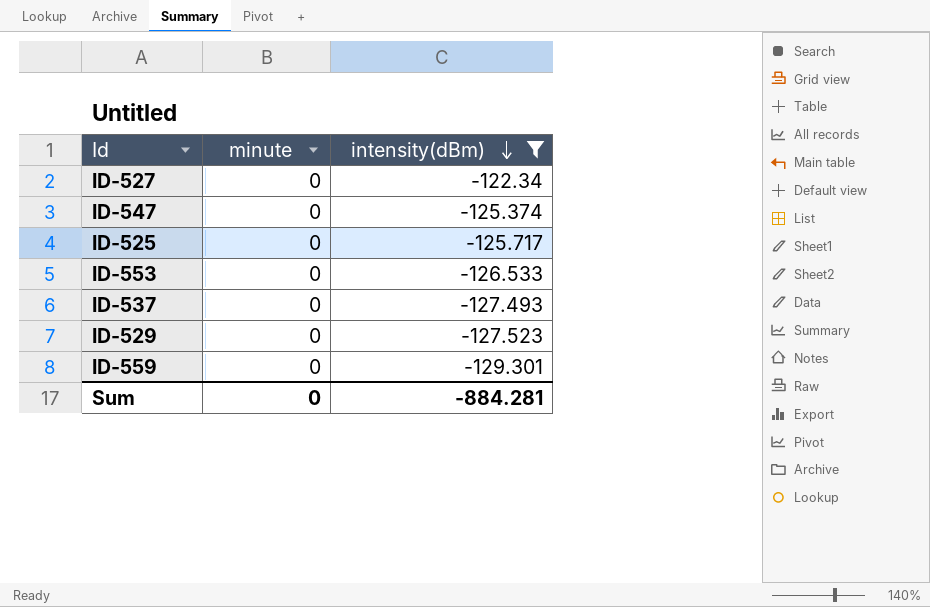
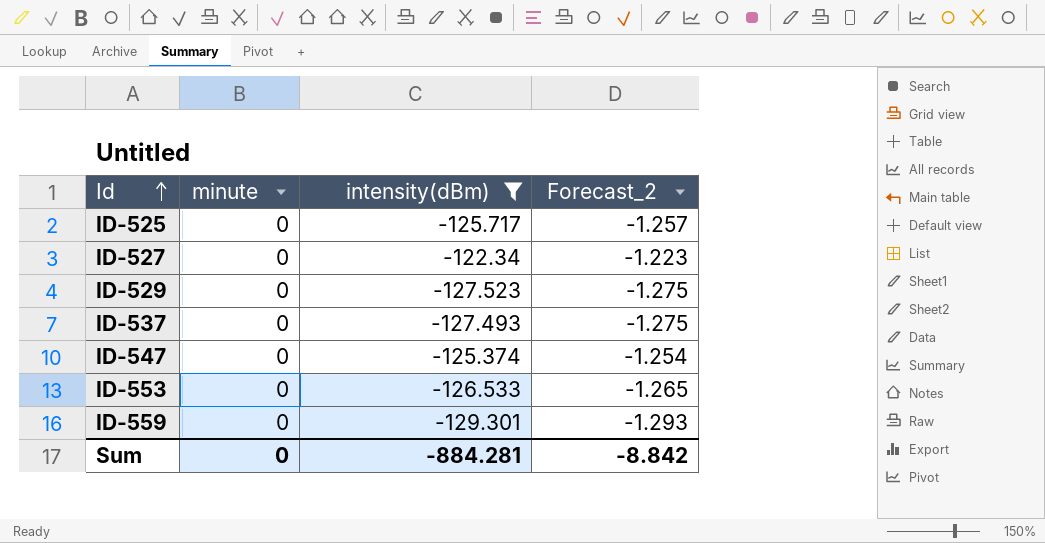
row order: intensity(dBm) descending -> Id ascending
column Forecast_2 | formula: none -> [intensity(dBm)] * 0.01

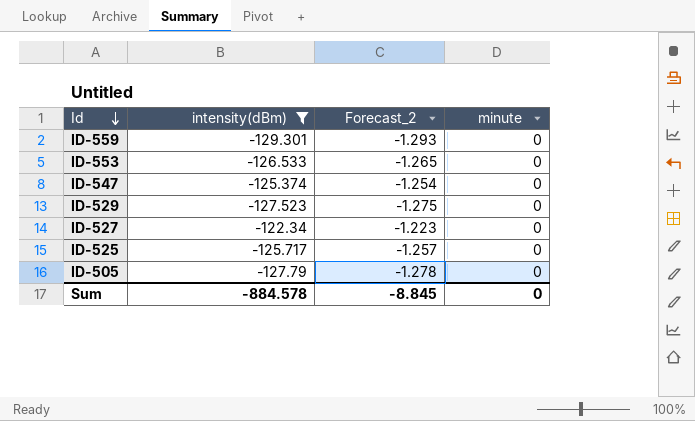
row order: Id ascending -> Id descending
column minute | position: 2 -> 4
row ID-537: 0 | -127.493 | -1.275 -> none
row ID-505: none -> -127.79 | -1.278 | 0
Sum | intensity(dBm): -884.281 -> -884.578
Sum | Forecast_2: -8.842 -> -8.845

